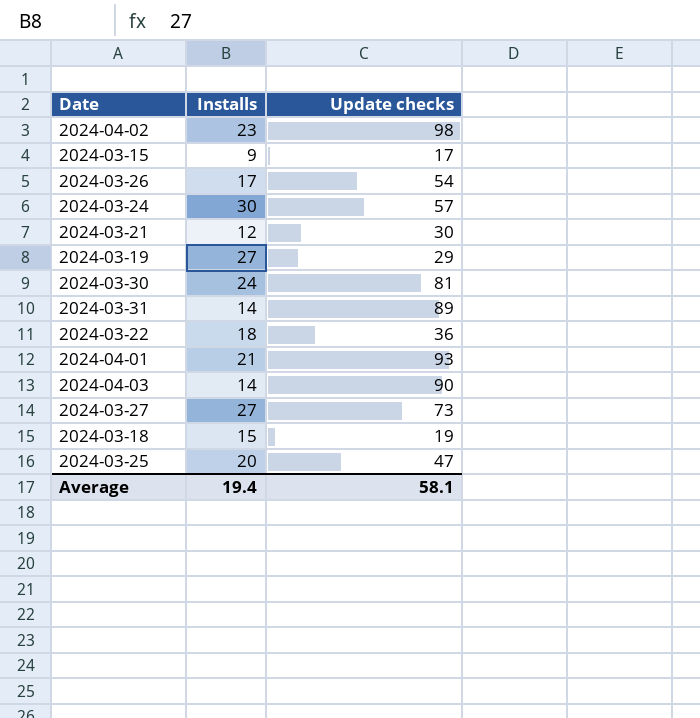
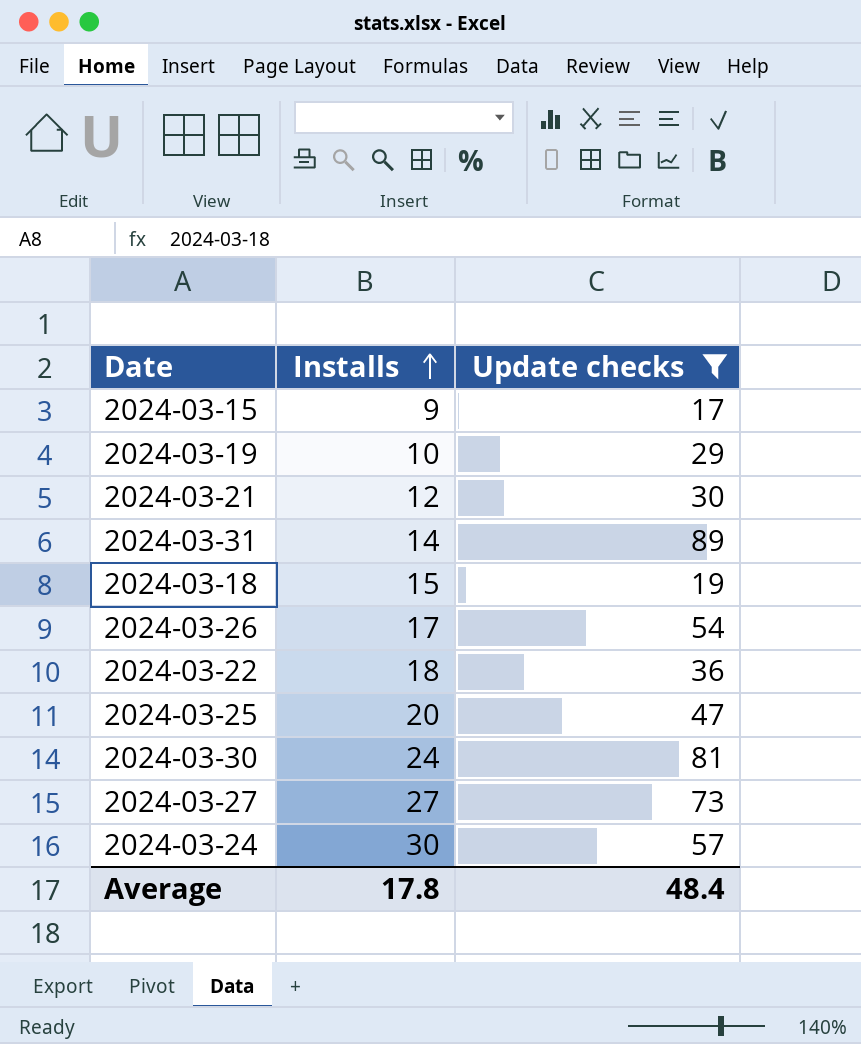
filter: none -> Update checks <= 89
row order: none -> Installs ascending
2024-03-19 | Installs: 27 -> 10
Average | Installs: 19.4 -> 17.8
Average | Update checks: 58.1 -> 48.4

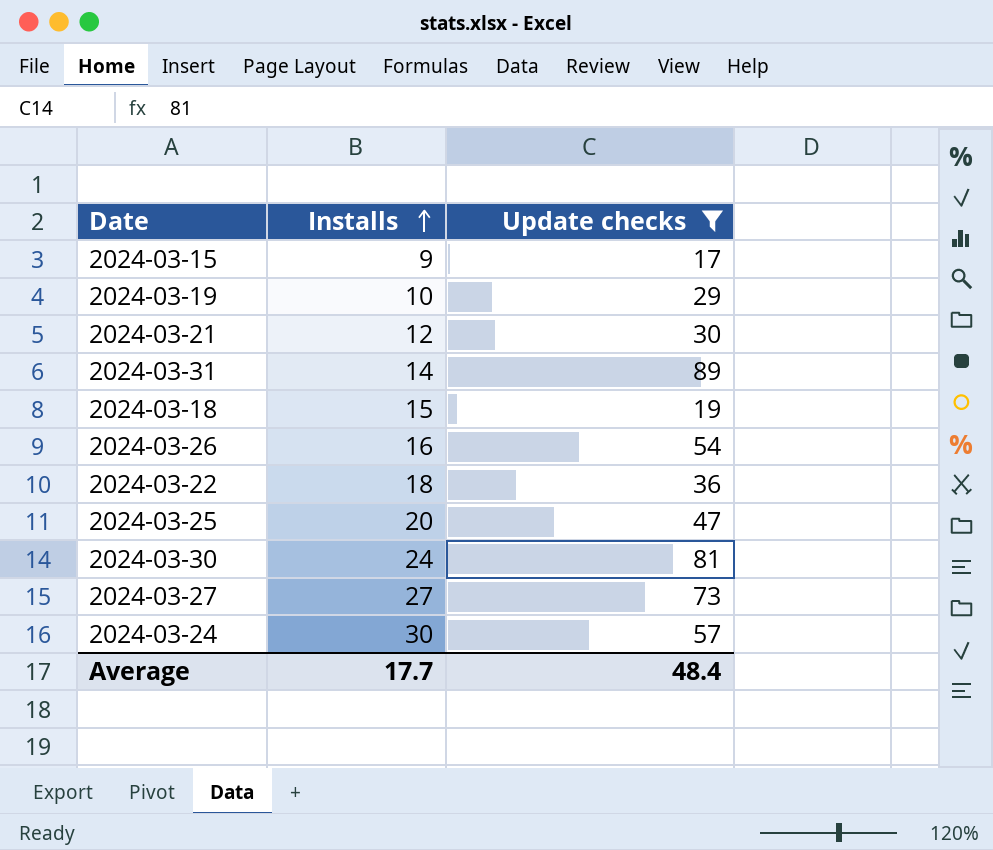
2024-03-26 | Installs: 17 -> 16
Average | Installs: 17.8 -> 17.7

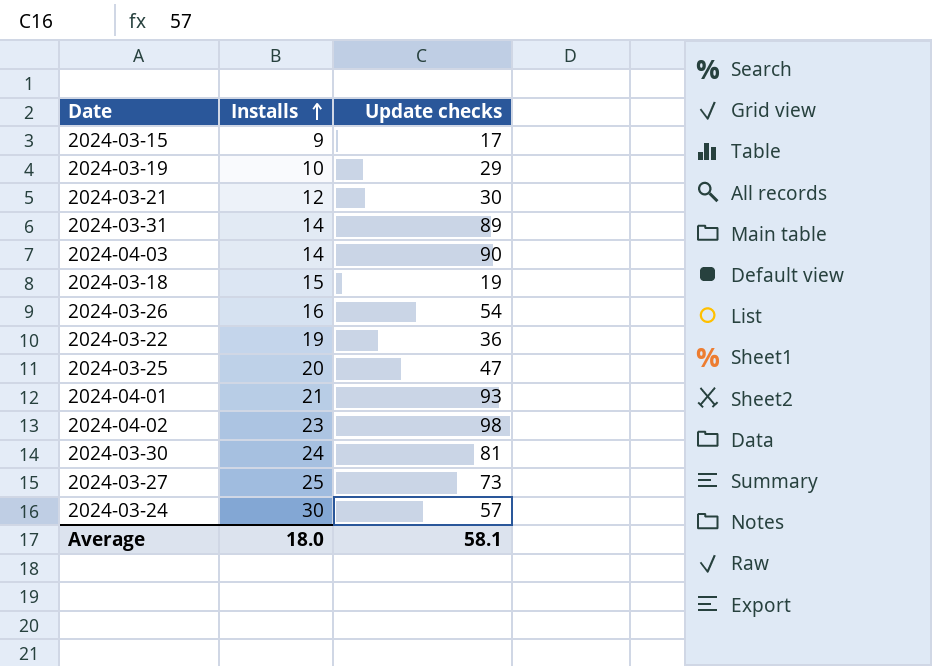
filter: Update checks <= 89 -> none
2024-03-22 | Installs: 18 -> 19
2024-03-27 | Installs: 27 -> 25
Average | Installs: 17.7 -> 18.0
Average | Update checks: 48.4 -> 58.1

